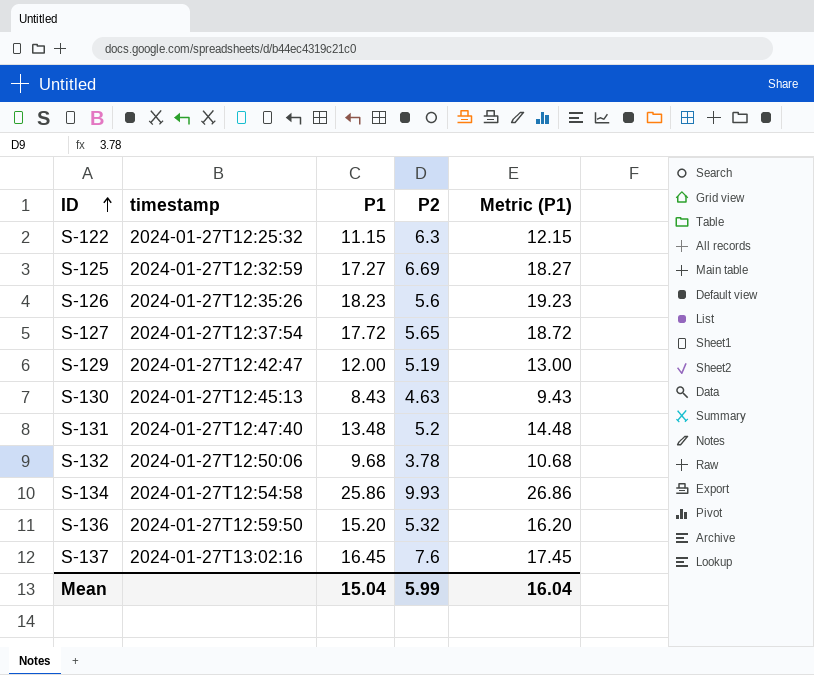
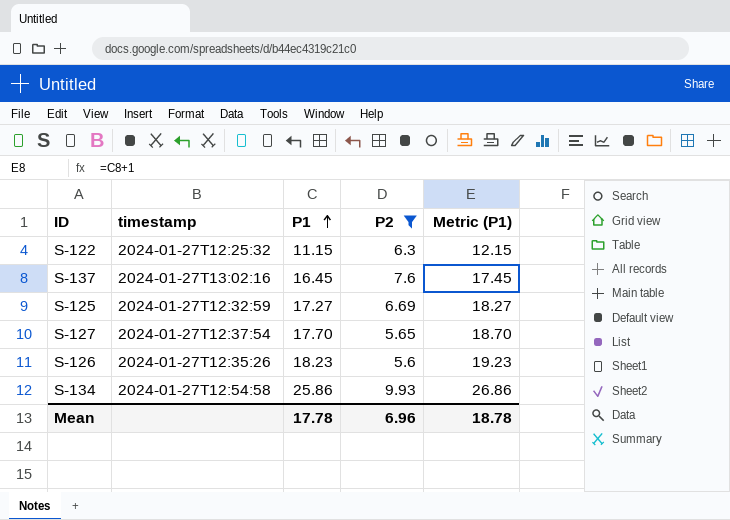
filter: none -> P2 >= 5.6
row order: ID ascending -> P1 ascending
S-127 | P1: 17.72 -> 17.70
S-127 | Metric (P1): 18.72 -> 18.70
Mean | P1: 15.04 -> 17.78
Mean | P2: 5.99 -> 6.96
Mean | Metric (P1): 16.04 -> 18.78

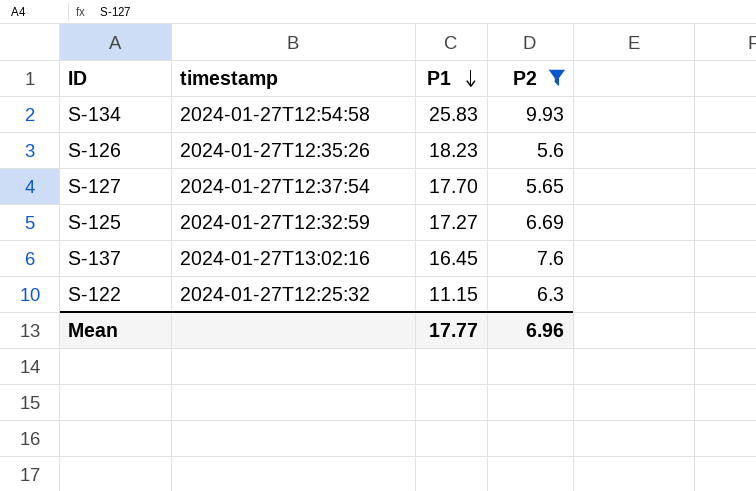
row order: P1 ascending -> P1 descending
column Metric (P1) | formula: [P1] + 1 -> none
S-134 | P1: 25.86 -> 25.83
Mean | P1: 17.78 -> 17.77

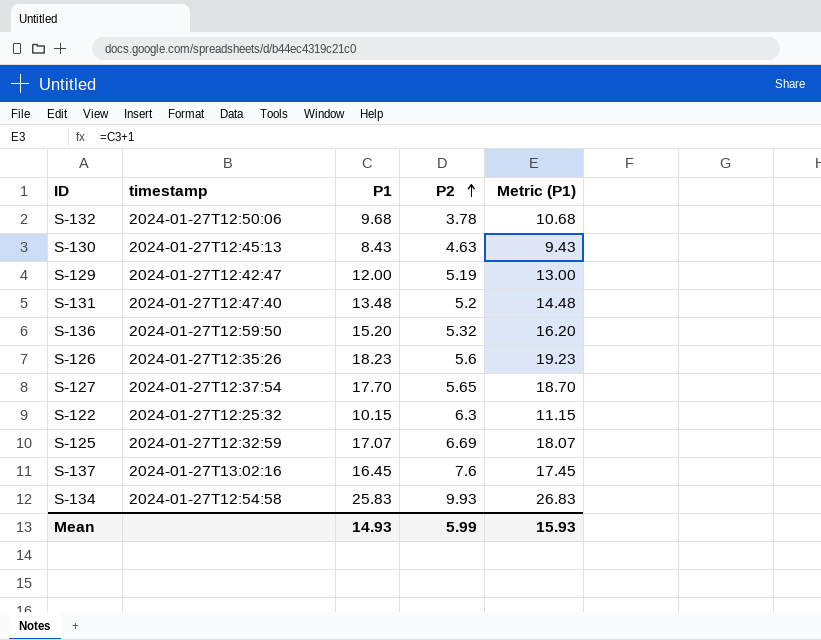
filter: P2 >= 5.6 -> none
row order: P1 descending -> P2 ascending
column Metric (P1) | formula: none -> [P1] + 1
S-122 | P1: 11.15 -> 10.15
S-125 | P1: 17.27 -> 17.07
Mean | P1: 17.77 -> 14.93
Mean | P2: 6.96 -> 5.99

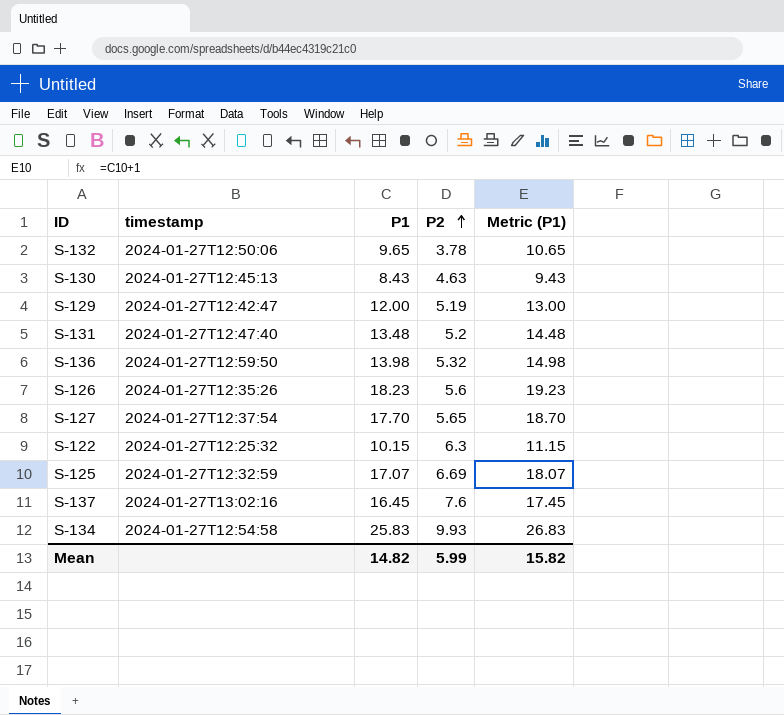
S-132 | P1: 9.68 -> 9.65
S-132 | Metric (P1): 10.68 -> 10.65
S-136 | P1: 15.20 -> 13.98
S-136 | Metric (P1): 16.20 -> 14.98
Mean | P1: 14.93 -> 14.82
Mean | Metric (P1): 15.93 -> 15.82

